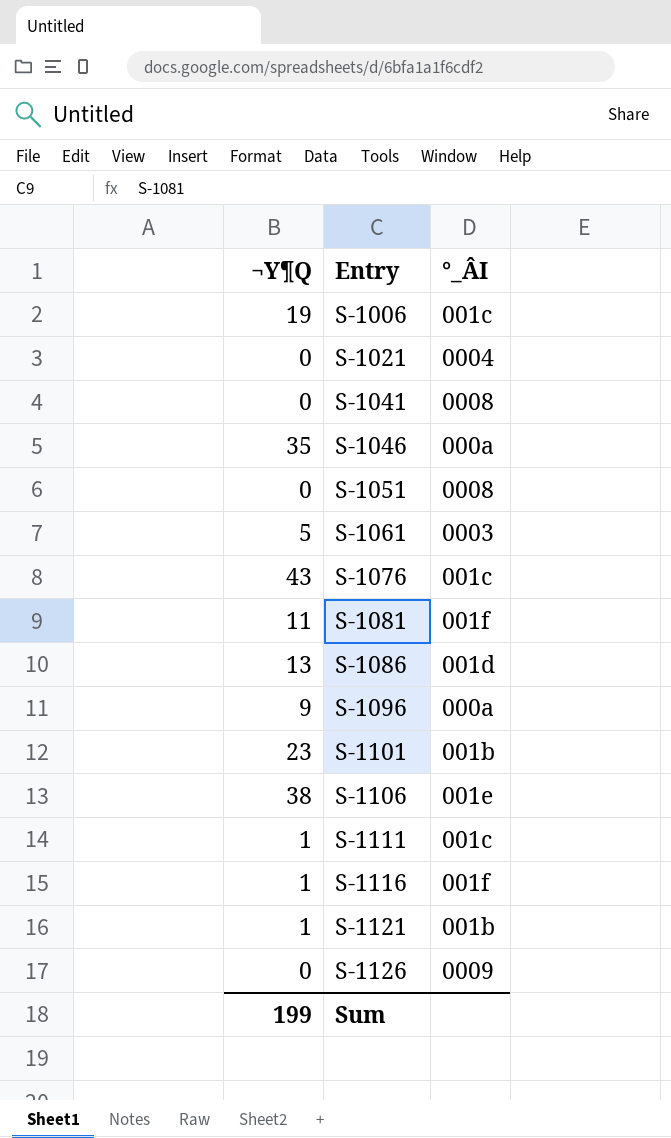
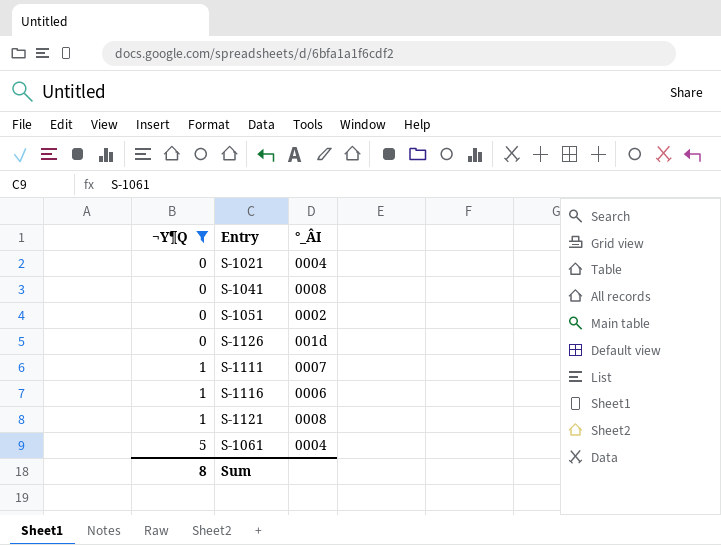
filter: none -> ¬Y¶Q <= 5
row order: Entry ascending -> ¬Y¶Q ascending
S-1051 | °_ÂI: 0008 -> 0002
S-1126 | °_ÂI: 0009 -> 001d
S-1111 | °_ÂI: 001c -> 0007
S-1116 | °_ÂI: 001f -> 0006
S-1121 | °_ÂI: 001b -> 0008
S-1061 | °_ÂI: 0003 -> 0004
Sum | ¬Y¶Q: 199 -> 8

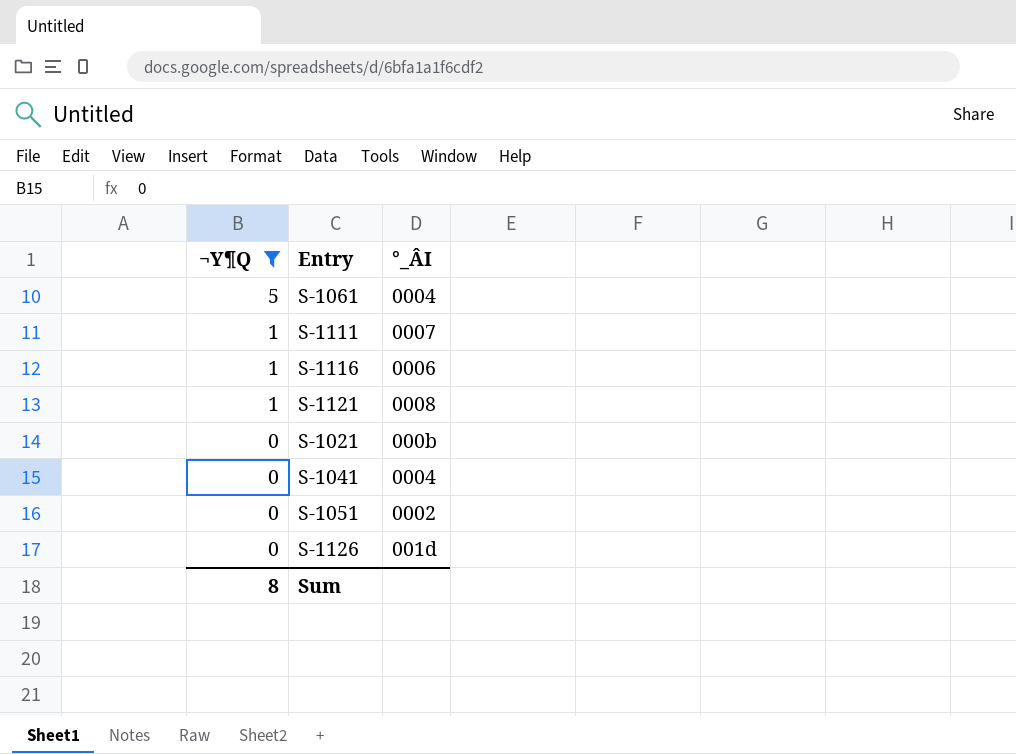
row order: ¬Y¶Q ascending -> ¬Y¶Q descending
S-1021 | °_ÂI: 0004 -> 000b
S-1041 | °_ÂI: 0008 -> 0004

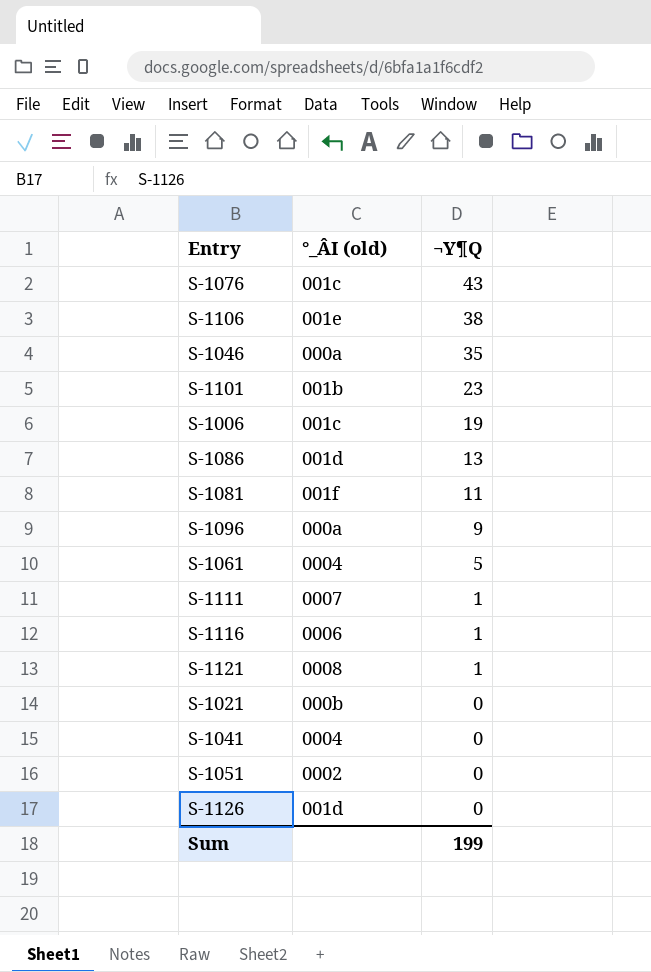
filter: ¬Y¶Q <= 5 -> none
column name: °_ÂI -> °_ÂI (old)
column ¬Y¶Q | position: 1 -> 3
Sum | ¬Y¶Q: 8 -> 199

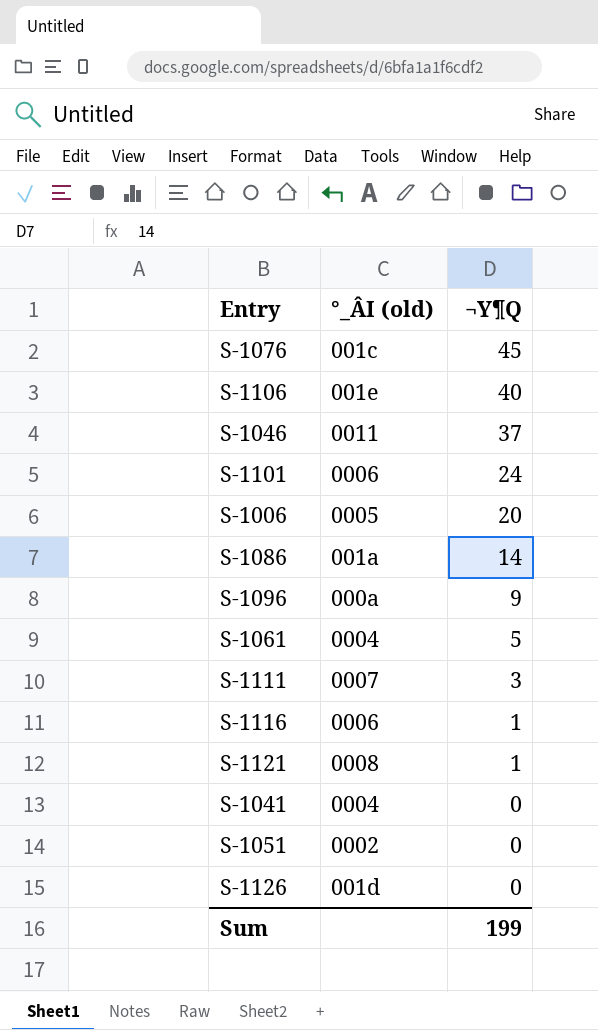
row S-1081: 001f | 11 -> none
row S-1021: 000b | 0 -> none
S-1076 | ¬Y¶Q: 43 -> 45
S-1106 | ¬Y¶Q: 38 -> 40
S-1046 | °_ÂI (old): 000a -> 0011
S-1046 | ¬Y¶Q: 35 -> 37
S-1101 | °_ÂI (old): 001b -> 0006
S-1101 | ¬Y¶Q: 23 -> 24
S-1006 | °_ÂI (old): 001c -> 0005
S-1006 | ¬Y¶Q: 19 -> 20
S-1086 | °_ÂI (old): 001d -> 001a
S-1086 | ¬Y¶Q: 13 -> 14
S-1111 | ¬Y¶Q: 1 -> 3

